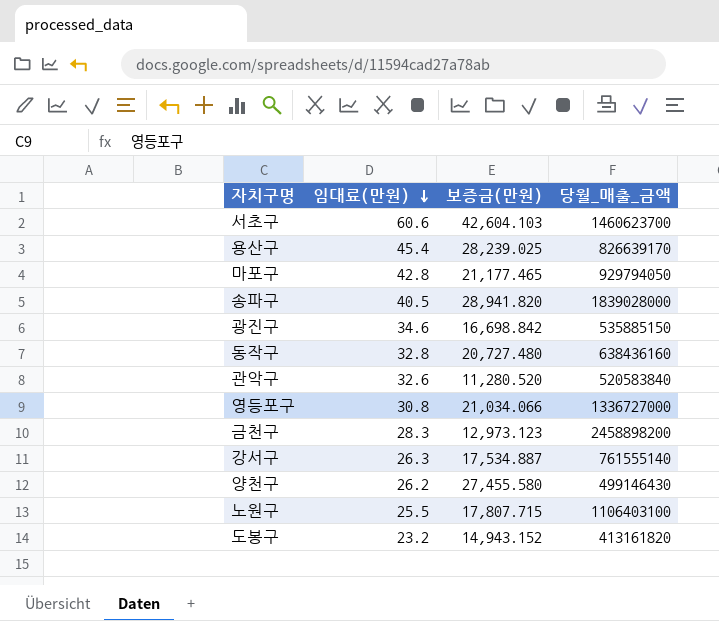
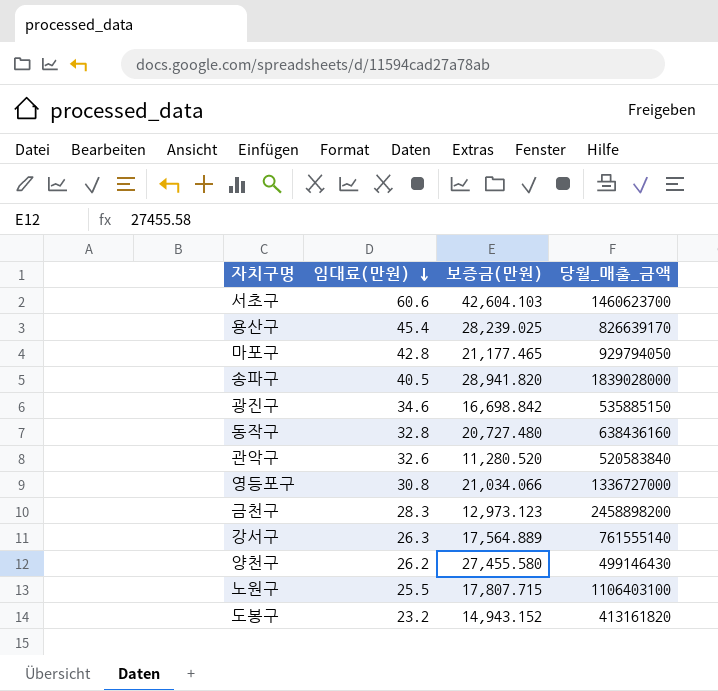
강서구 | 보증금(만원): 17,534.887 -> 17,564.889

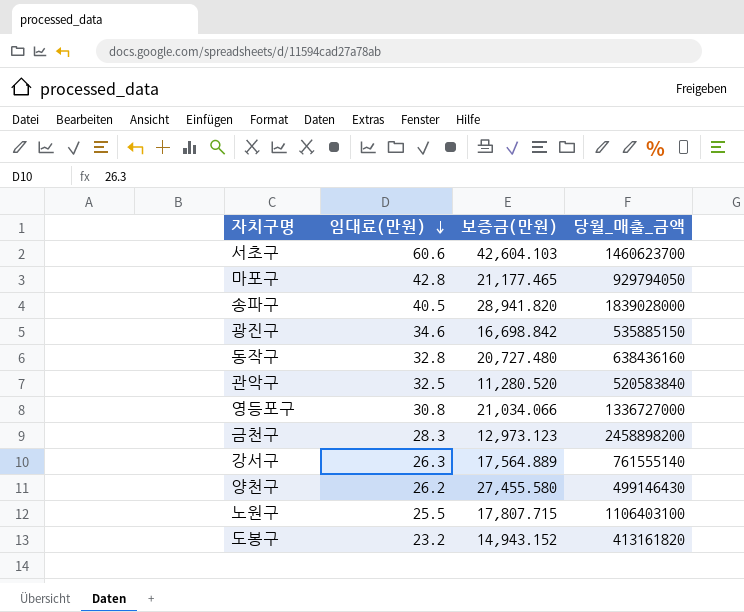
row 용산구: 45.4 | 28,239.025 | 826639170 -> none
관악구 | 임대료(만원): 32.6 -> 32.5

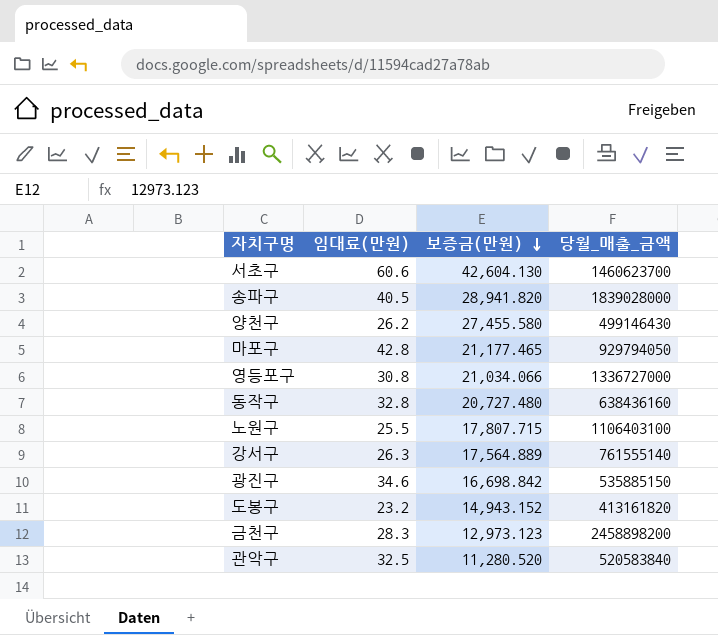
row order: 임대료(만원) descending -> 보증금(만원) descending
서초구 | 보증금(만원): 42,604.103 -> 42,604.130

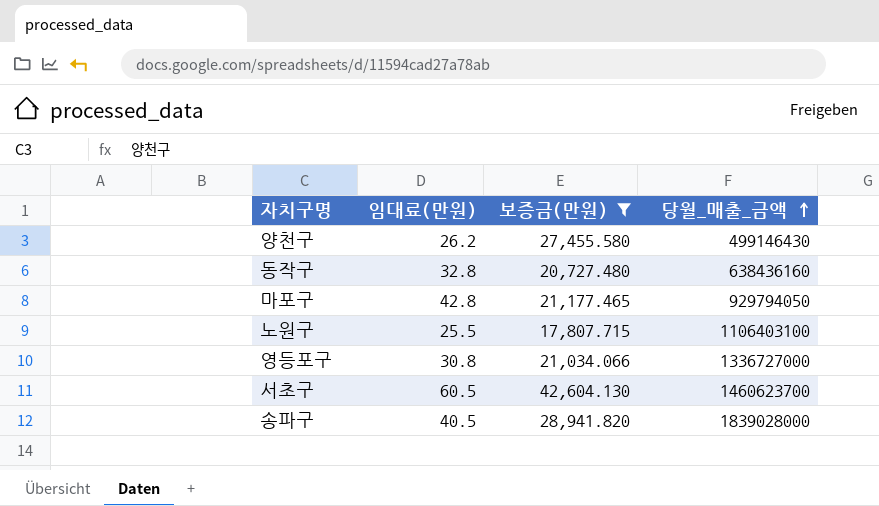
filter: none -> 보증금(만원) >= 17,807.715
row order: 보증금(만원) descending -> 당월_매출_금액 ascending
서초구 | 임대료(만원): 60.6 -> 60.5

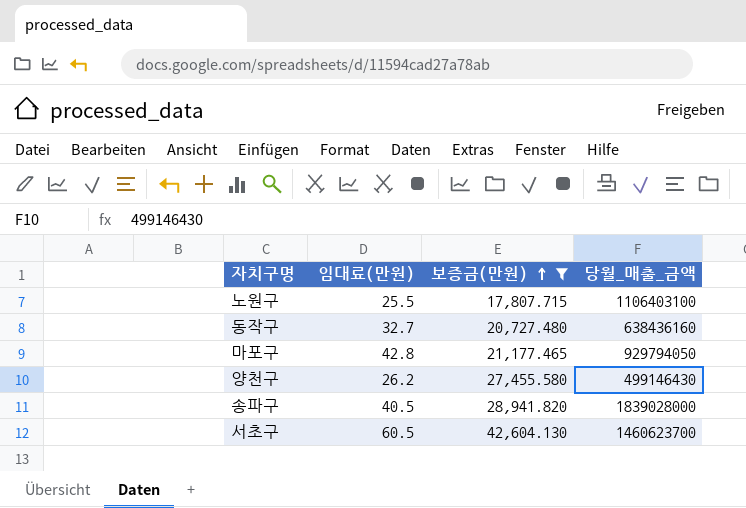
row order: 당월_매출_금액 ascending -> 보증금(만원) ascending
row 영등포구: 30.8 | 21,034.066 | 1336727000 -> none
동작구 | 임대료(만원): 32.8 -> 32.7

